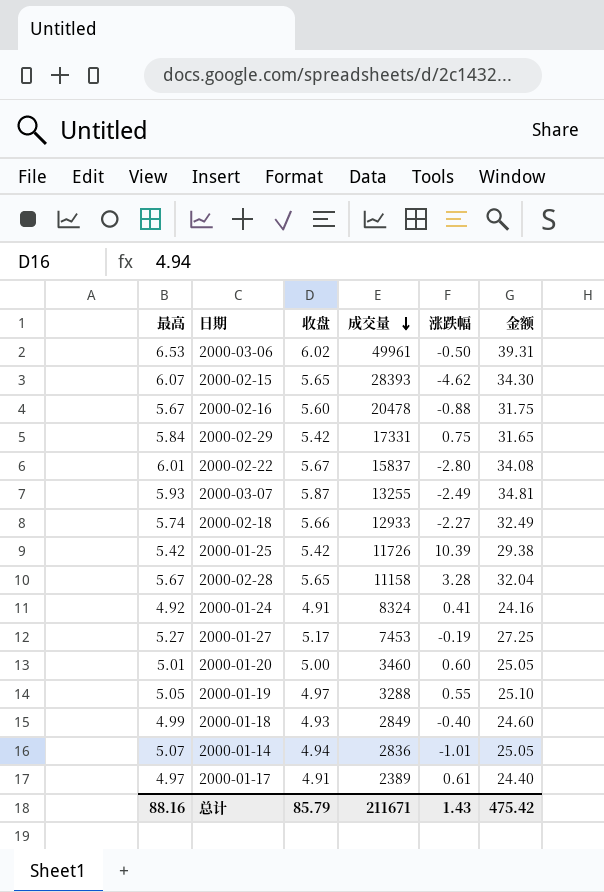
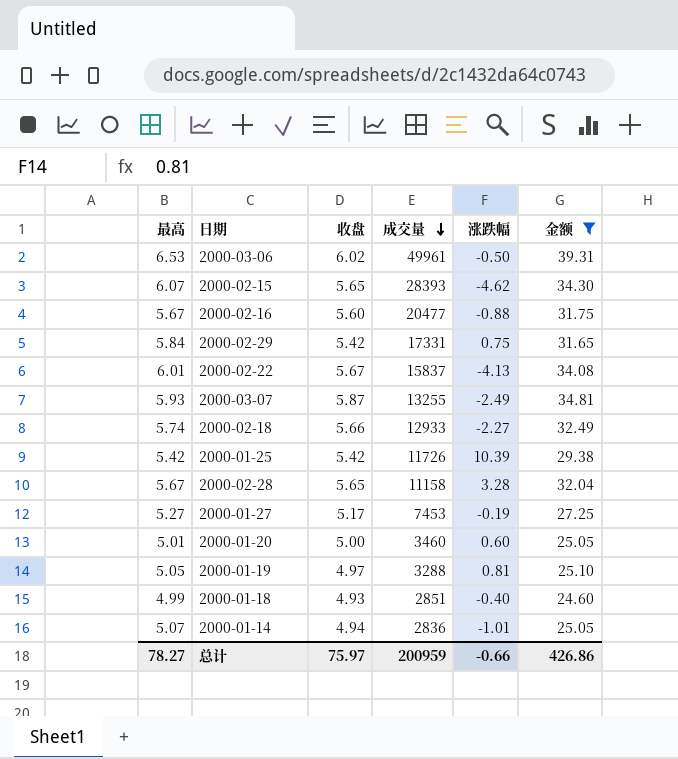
filter: none -> 金额 >= 24.60
2000-02-16 | 成交量: 20478 -> 20477
2000-02-22 | 涨跌幅: -2.80 -> -4.13
2000-01-19 | 涨跌幅: 0.55 -> 0.81
2000-01-18 | 成交量: 2849 -> 2851
总计 | 最高: 88.16 -> 78.27
总计 | 收盘: 85.79 -> 75.97
总计 | 成交量: 211671 -> 200959
总计 | 涨跌幅: 1.43 -> -0.66
总计 | 金额: 475.42 -> 426.86

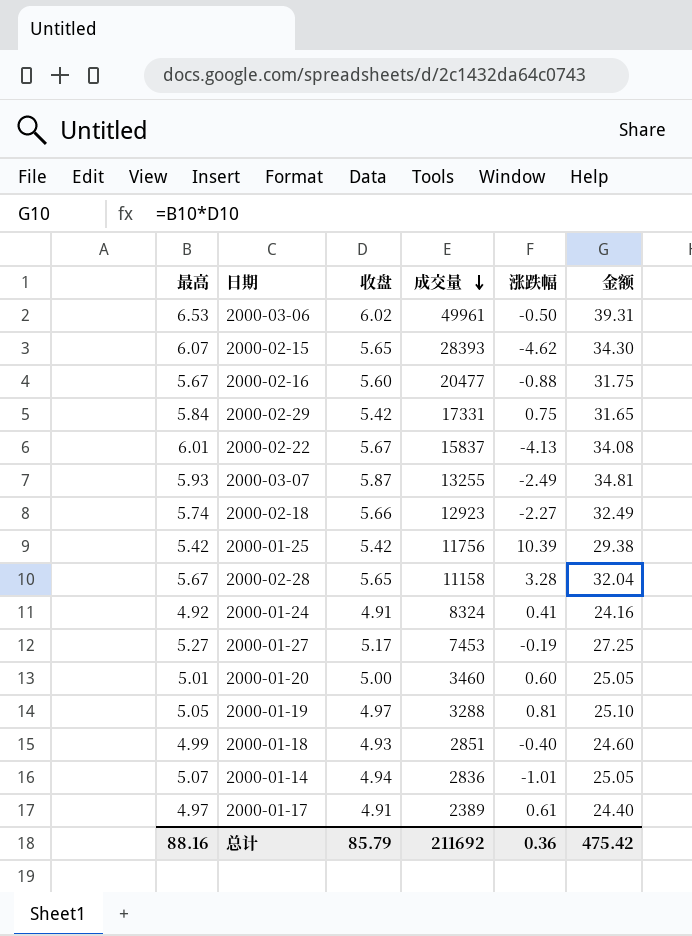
filter: 金额 >= 24.60 -> none
2000-02-18 | 成交量: 12933 -> 12923
2000-01-25 | 成交量: 11726 -> 11756
总计 | 最高: 78.27 -> 88.16
总计 | 收盘: 75.97 -> 85.79
总计 | 成交量: 200959 -> 211692
总计 | 涨跌幅: -0.66 -> 0.36
总计 | 金额: 426.86 -> 475.42

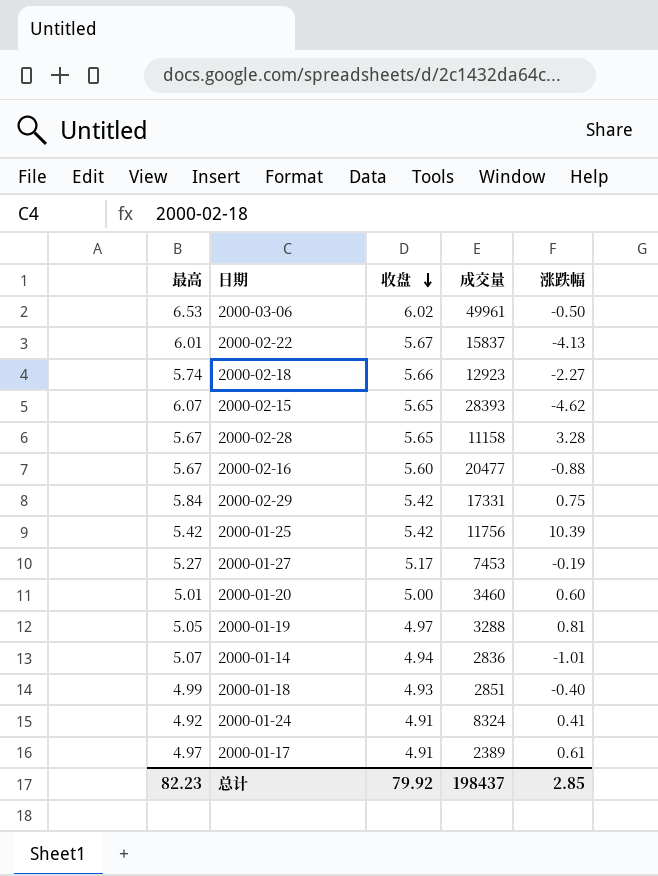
row order: 成交量 descending -> 收盘 descending
column 金额 | formula: [最高] * [收盘] -> none
row 2000-03-07: 5.93 | 5.87 | 13255 | -2.49 | 34.81 -> none
总计 | 最高: 88.16 -> 82.23
总计 | 收盘: 85.79 -> 79.92
总计 | 成交量: 211692 -> 198437
总计 | 涨跌幅: 0.36 -> 2.85

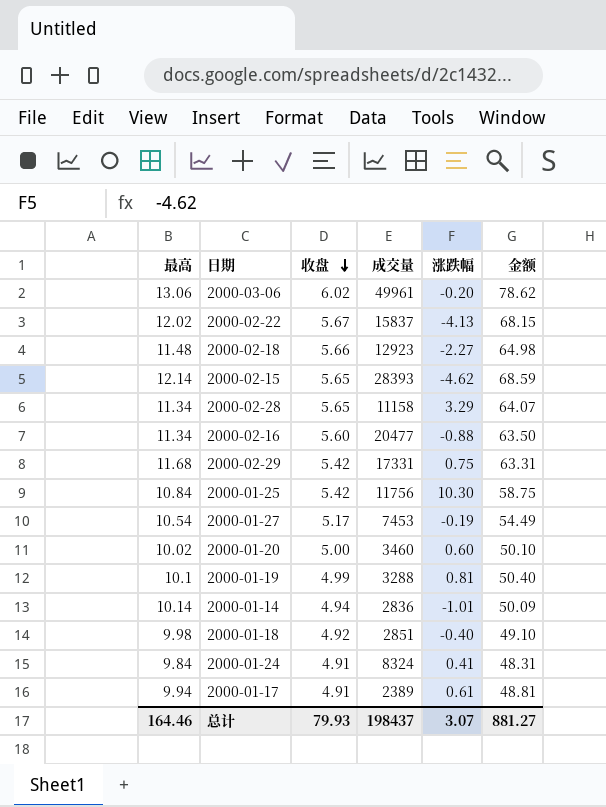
column 金额 | formula: none -> [最高] * [收盘]
2000-03-06 | 最高: 6.53 -> 13.06
2000-03-06 | 涨跌幅: -0.50 -> -0.20
2000-02-22 | 最高: 6.01 -> 12.02
2000-02-18 | 最高: 5.74 -> 11.48
2000-02-15 | 最高: 6.07 -> 12.14
2000-02-28 | 最高: 5.67 -> 11.34
2000-02-28 | 涨跌幅: 3.28 -> 3.29
2000-02-16 | 最高: 5.67 -> 11.34
2000-02-29 | 最高: 5.84 -> 11.68
2000-01-25 | 最高: 5.42 -> 10.84
2000-01-25 | 涨跌幅: 10.39 -> 10.30
2000-01-27 | 最高: 5.27 -> 10.54
2000-01-20 | 最高: 5.01 -> 10.02
2000-01-19 | 最高: 5.05 -> 10.1
2000-01-19 | 收盘: 4.97 -> 4.99
2000-01-14 | 最高: 5.07 -> 10.14
2000-01-18 | 最高: 4.99 -> 9.98
2000-01-18 | 收盘: 4.93 -> 4.92
2000-01-24 | 最高: 4.92 -> 9.84
2000-01-17 | 最高: 4.97 -> 9.94
总计 | 最高: 82.23 -> 164.46
总计 | 收盘: 79.92 -> 79.93
总计 | 涨跌幅: 2.85 -> 3.07

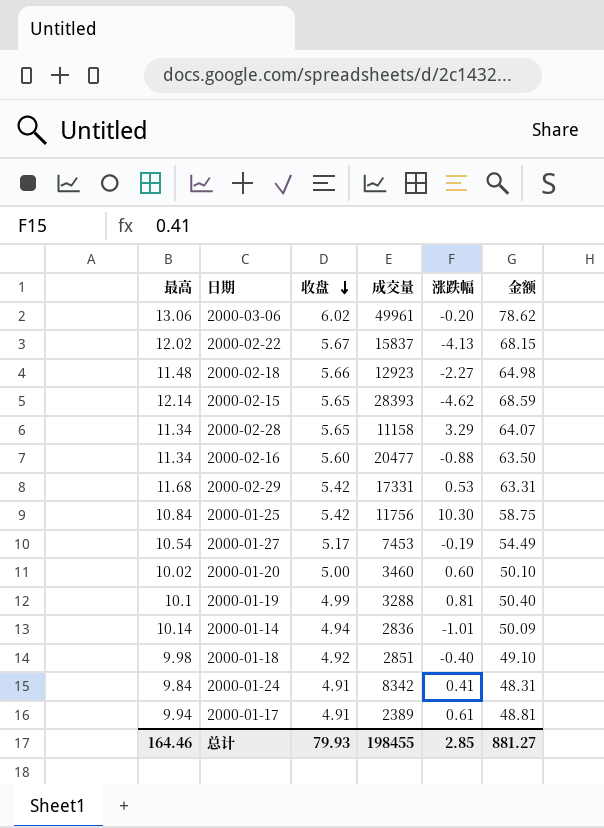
2000-02-29 | 涨跌幅: 0.75 -> 0.53
2000-01-24 | 成交量: 8324 -> 8342
总计 | 成交量: 198437 -> 198455
总计 | 涨跌幅: 3.07 -> 2.85

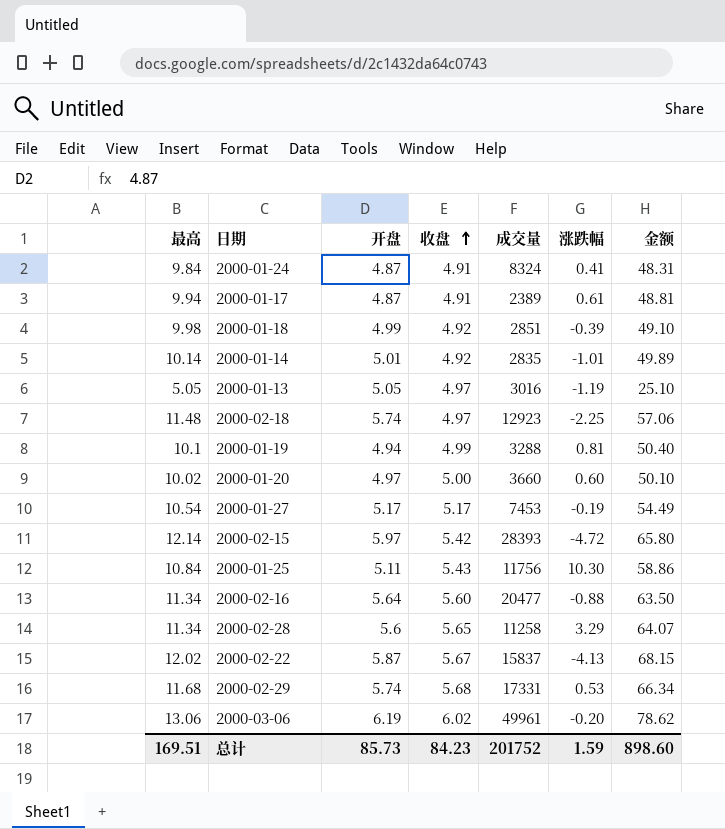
row order: 收盘 descending -> 收盘 ascending
column 开盘 | position: none -> 3
2000-01-24 | 成交量: 8342 -> 8324
2000-01-18 | 涨跌幅: -0.40 -> -0.39
2000-01-14 | 收盘: 4.94 -> 4.92
2000-01-14 | 成交量: 2836 -> 2835
2000-01-14 | 金额: 50.09 -> 49.89
row 2000-01-13: none -> 5.05 | 5.05 | 4.97 | 3016 | -1.19 | 25.10
2000-02-18 | 收盘: 5.66 -> 4.97
2000-02-18 | 涨跌幅: -2.27 -> -2.25
2000-02-18 | 金额: 64.98 -> 57.06
2000-01-20 | 成交量: 3460 -> 3660
2000-02-15 | 收盘: 5.65 -> 5.42
2000-02-15 | 涨跌幅: -4.62 -> -4.72
2000-02-15 | 金额: 68.59 -> 65.80
2000-01-25 | 收盘: 5.42 -> 5.43
2000-01-25 | 金额: 58.75 -> 58.86
2000-02-28 | 成交量: 11158 -> 11258
2000-02-29 | 收盘: 5.42 -> 5.68
2000-02-29 | 金额: 63.31 -> 66.34
总计 | 最高: 164.46 -> 169.51
总计 | 收盘: 79.93 -> 84.23
总计 | 成交量: 198455 -> 201752
总计 | 涨跌幅: 2.85 -> 1.59
总计 | 金额: 881.27 -> 898.60

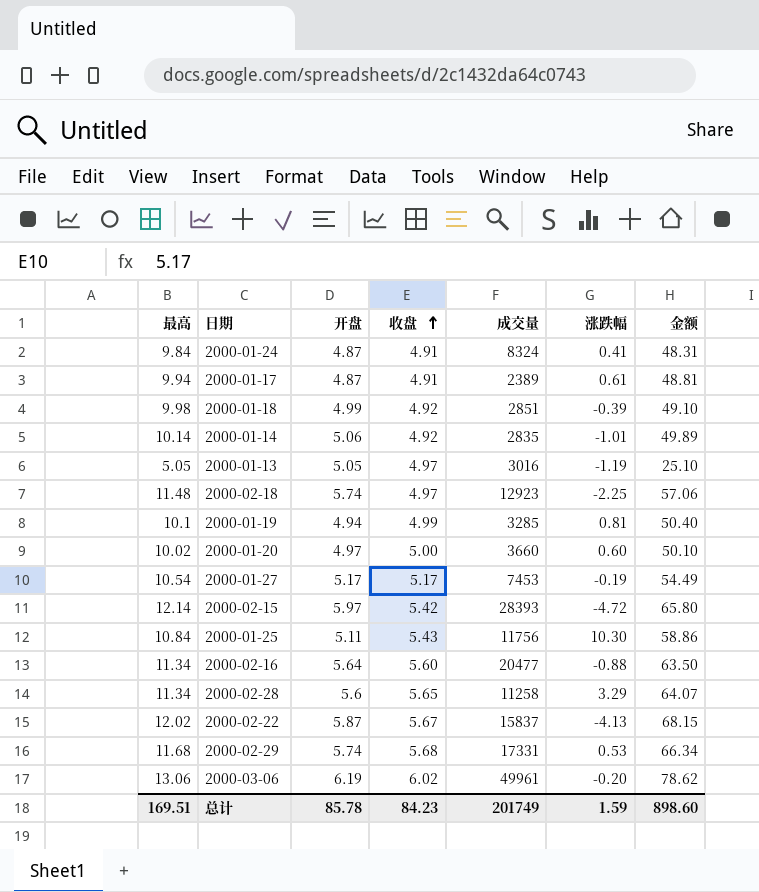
2000-01-14 | 开盘: 5.01 -> 5.06
2000-01-19 | 成交量: 3288 -> 3285
总计 | 开盘: 85.73 -> 85.78
总计 | 成交量: 201752 -> 201749

